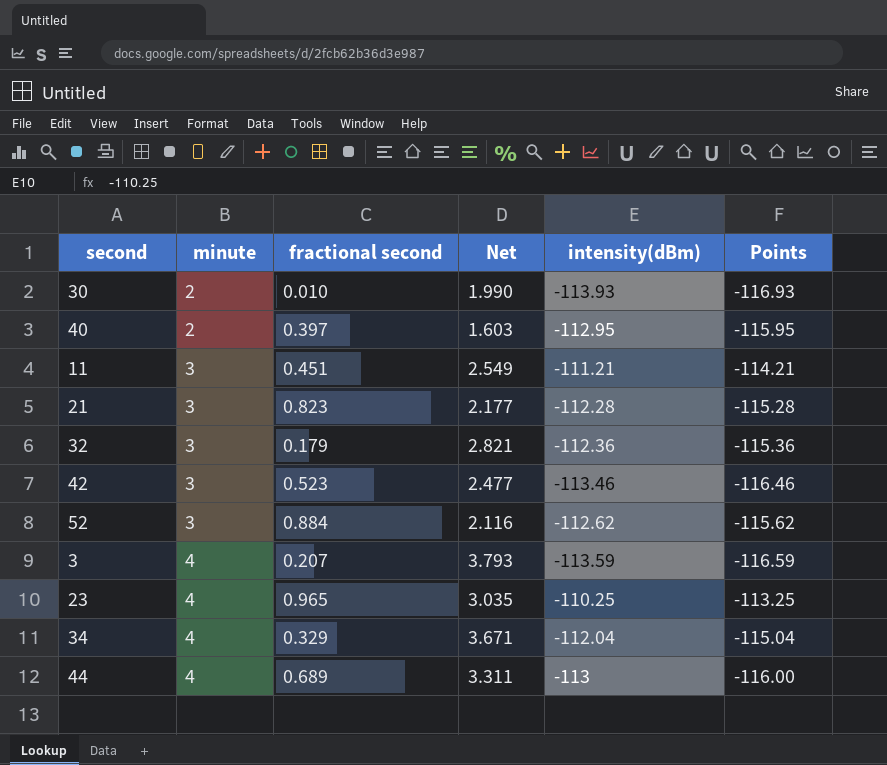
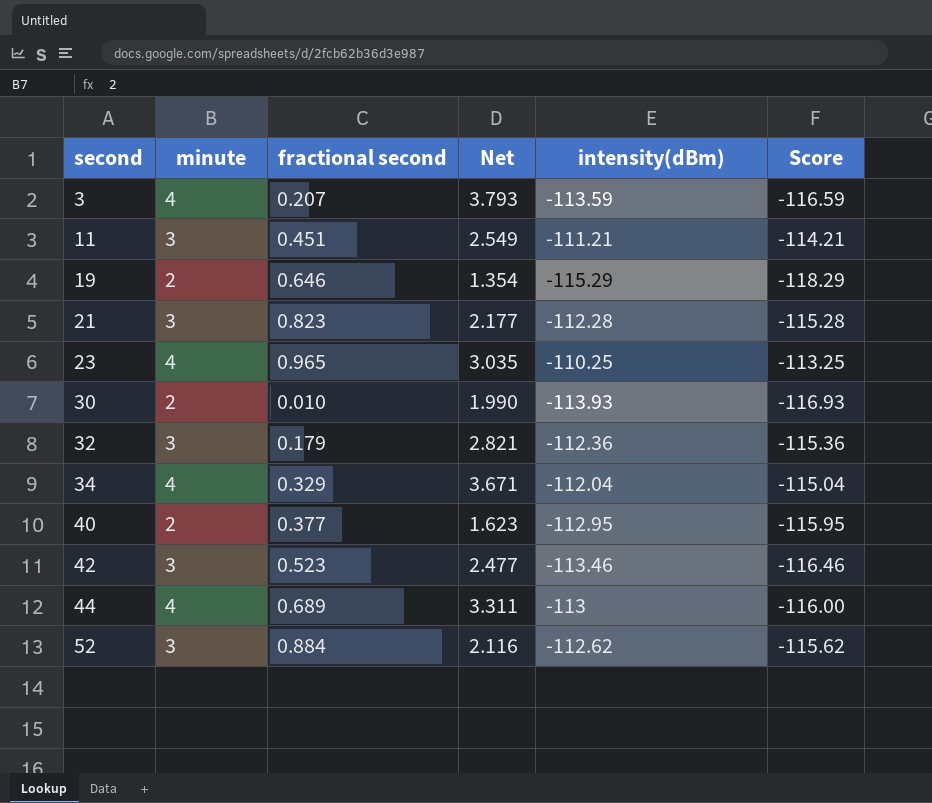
row order: minute ascending -> second ascending
column name: Points -> Score
row 19: none -> 2 | 0.646 | 1.354 | -115.29 | -118.29
40 | fractional second: 0.397 -> 0.377
40 | Net: 1.603 -> 1.623

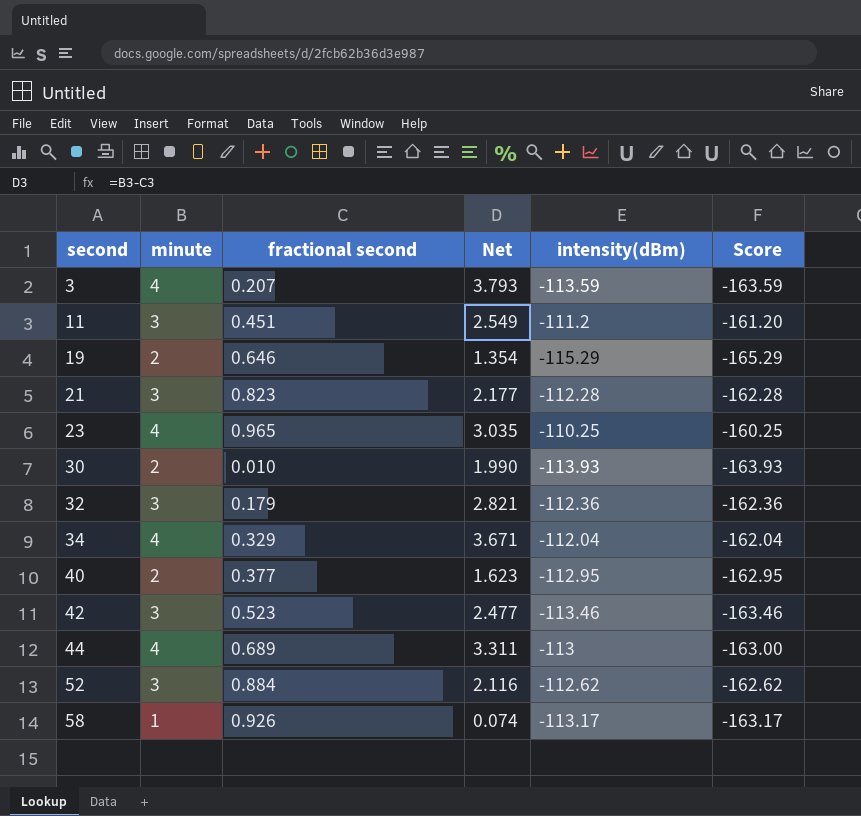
column Score | formula: [intensity(dBm)] - 3 -> [intensity(dBm)] - 50
11 | intensity(dBm): -111.21 -> -111.2
row 58: none -> 1 | 0.926 | 0.074 | -113.17 | -163.17

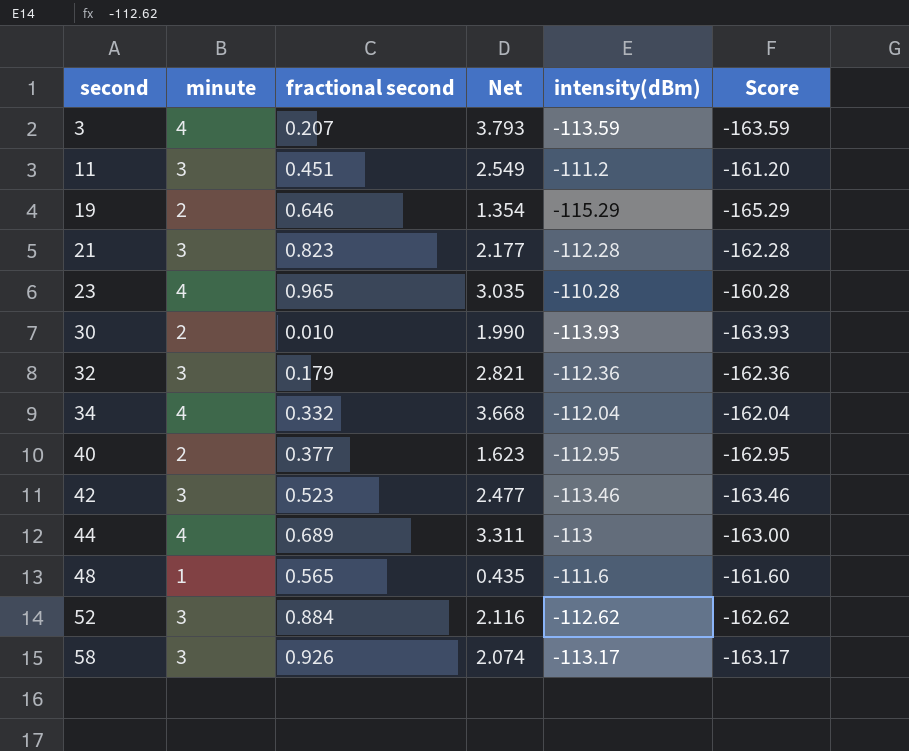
23 | intensity(dBm): -110.25 -> -110.28
23 | Score: -160.25 -> -160.28
34 | fractional second: 0.329 -> 0.332
34 | Net: 3.671 -> 3.668
row 48: none -> 1 | 0.565 | 0.435 | -111.6 | -161.60
58 | minute: 1 -> 3
58 | Net: 0.074 -> 2.074

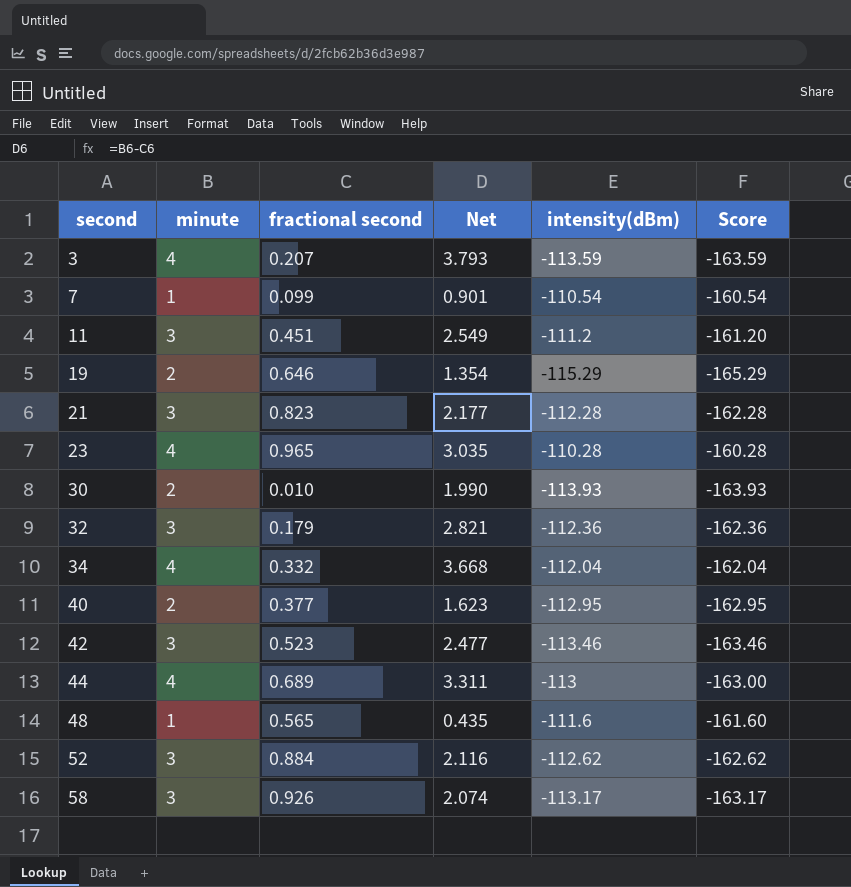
row 7: none -> 1 | 0.099 | 0.901 | -110.54 | -160.54

